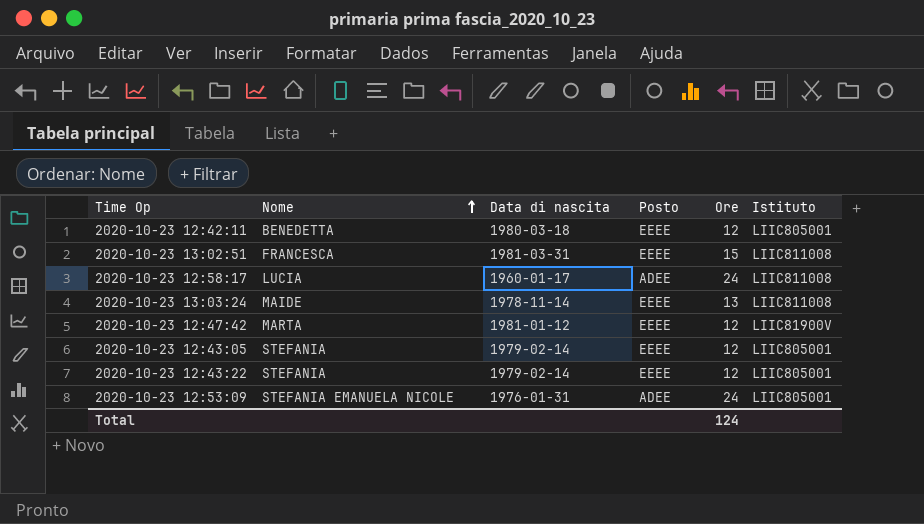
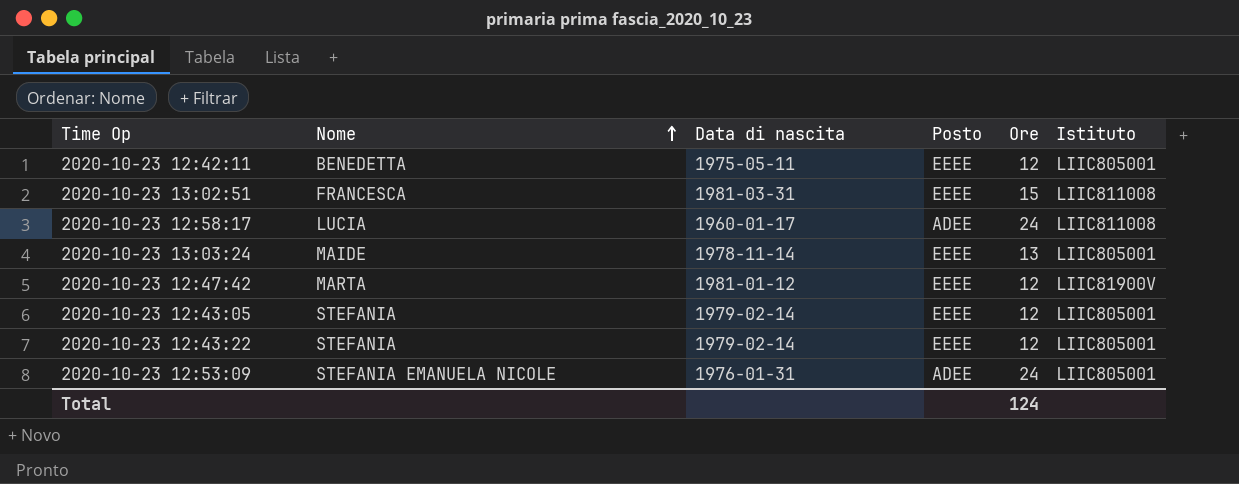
2020-10-23 12:42:11 | Data di nascita: 1980-03-18 -> 1975-05-11
2020-10-23 13:03:24 | Istituto: LIIC811008 -> LIIC805001

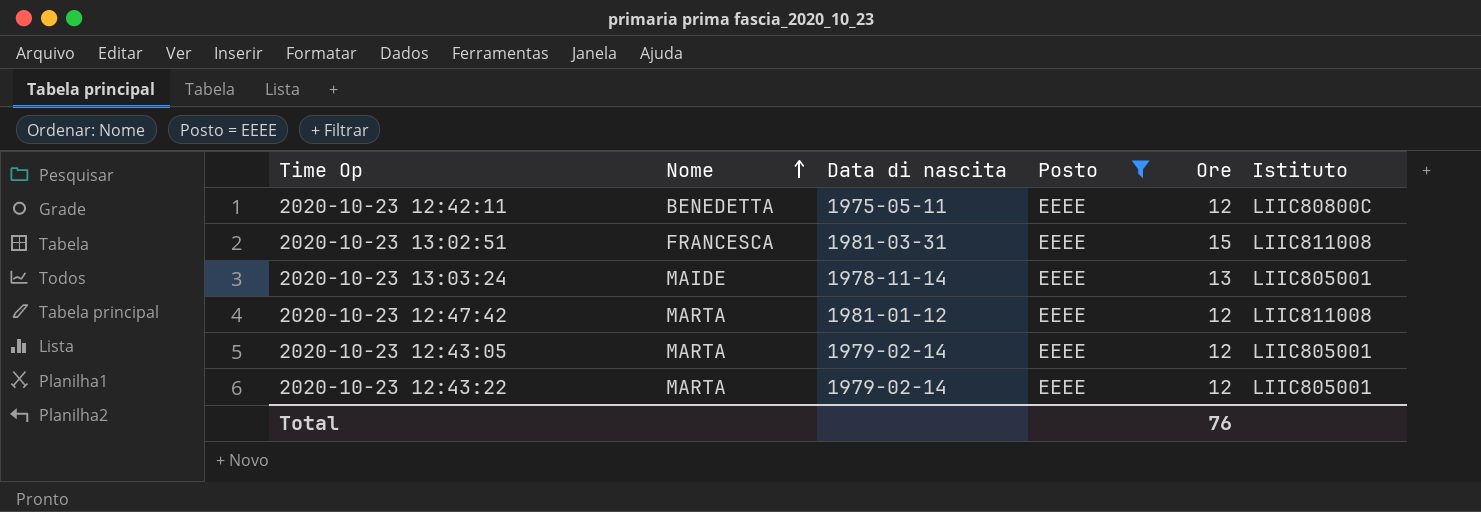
filter: none -> Posto = EEEE
2020-10-23 12:42:11 | Istituto: LIIC805001 -> LIIC80800C
2020-10-23 12:47:42 | Istituto: LIIC81900V -> LIIC811008
2020-10-23 12:43:05 | Nome: STEFANIA -> MARTA
2020-10-23 12:43:22 | Nome: STEFANIA -> MARTA
Total | Ore: 124 -> 76

